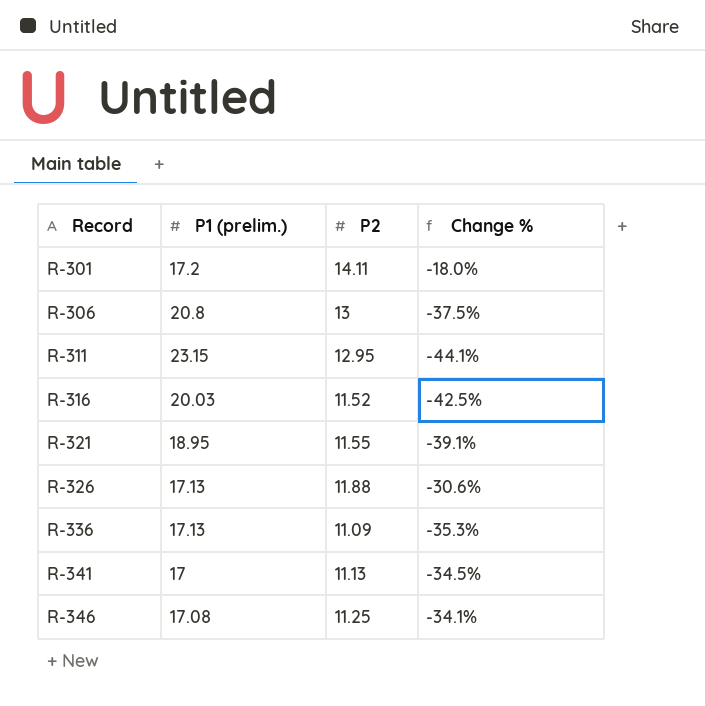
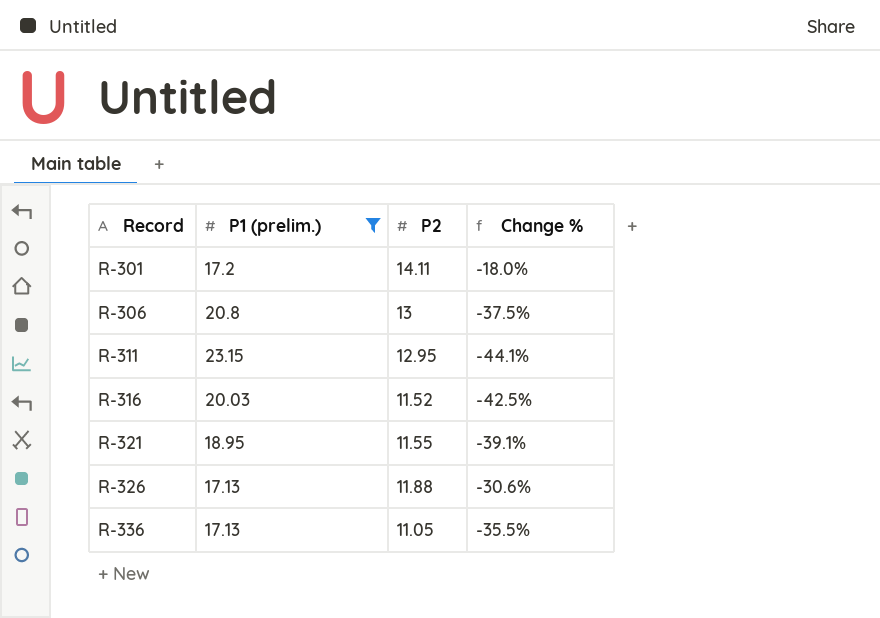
filter: none -> P1 (prelim.) >= 17.13
R-336 | P2: 11.09 -> 11.05
R-336 | Change %: -35.3% -> -35.5%

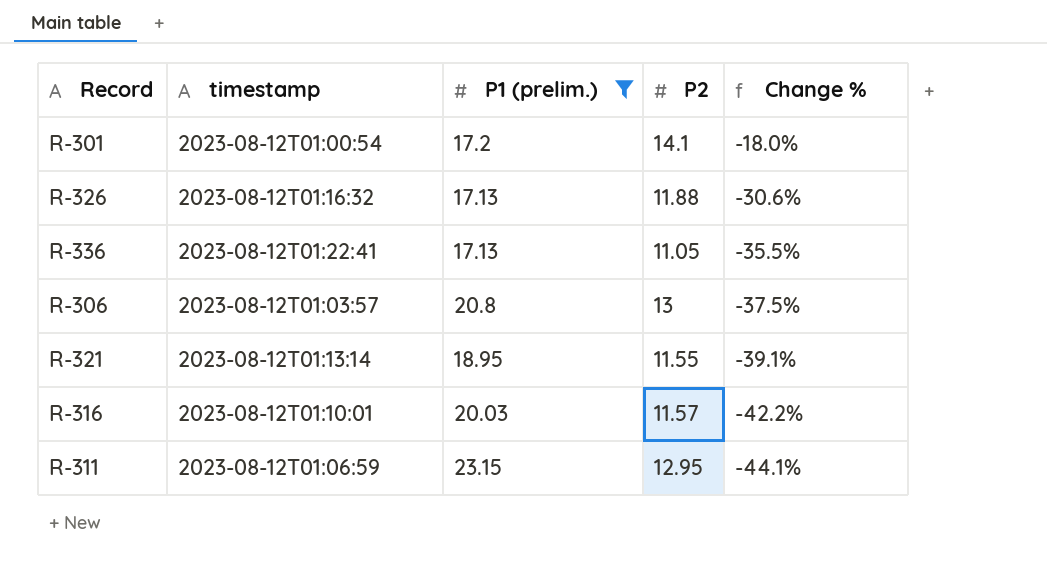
row order: Record ascending -> Change % descending
column timestamp | position: none -> 2
R-301 | P2: 14.11 -> 14.1
R-316 | P2: 11.52 -> 11.57
R-316 | Change %: -42.5% -> -42.2%

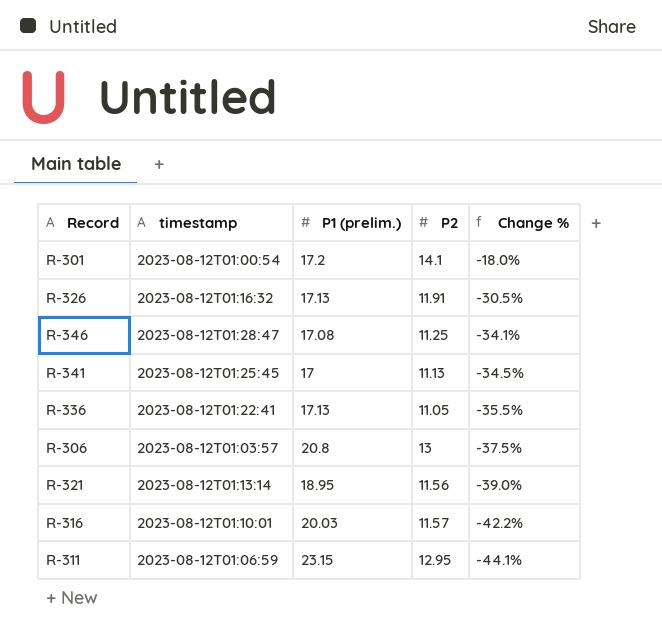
filter: P1 (prelim.) >= 17.13 -> none
R-326 | P2: 11.88 -> 11.91
R-326 | Change %: -30.6% -> -30.5%
R-321 | P2: 11.55 -> 11.56
R-321 | Change %: -39.1% -> -39.0%

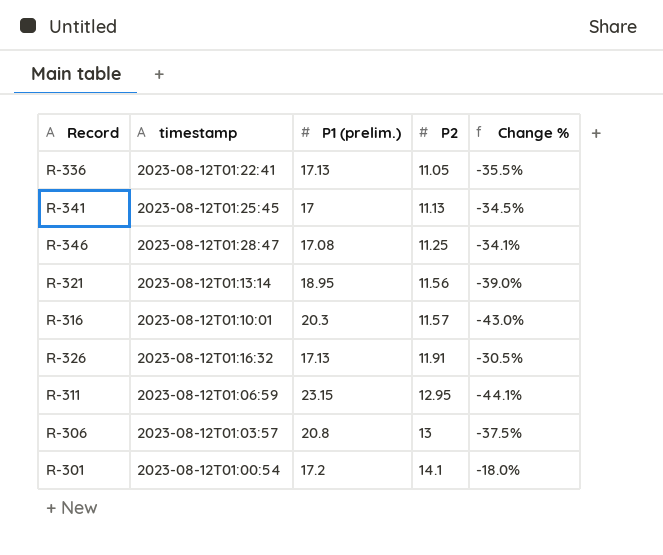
row order: Change % descending -> P2 ascending
R-316 | P1 (prelim.): 20.03 -> 20.3
R-316 | Change %: -42.2% -> -43.0%

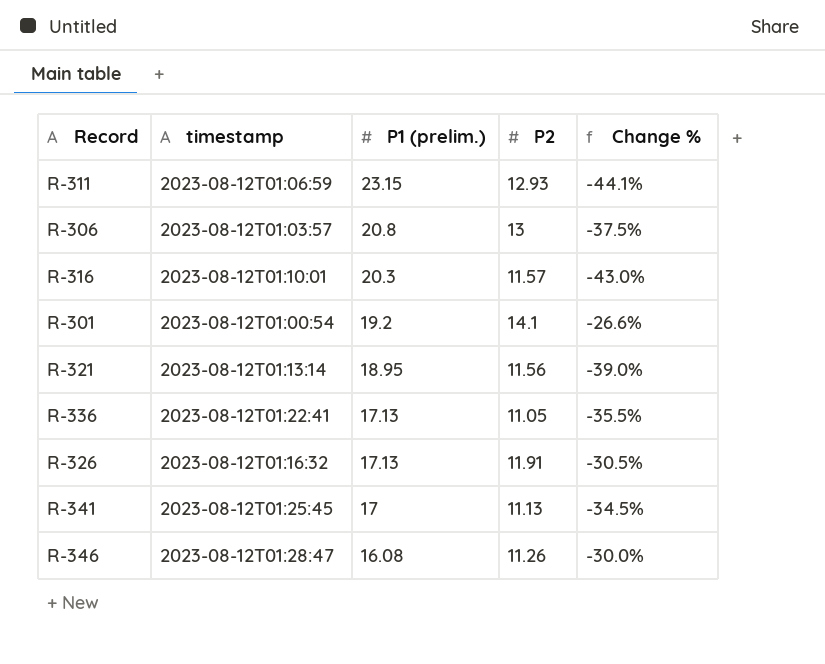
row order: P2 ascending -> P1 (prelim.) descending
R-311 | P2: 12.95 -> 12.93
R-301 | P1 (prelim.): 17.2 -> 19.2
R-301 | Change %: -18.0% -> -26.6%
R-346 | P1 (prelim.): 17.08 -> 16.08
R-346 | P2: 11.25 -> 11.26
R-346 | Change %: -34.1% -> -30.0%

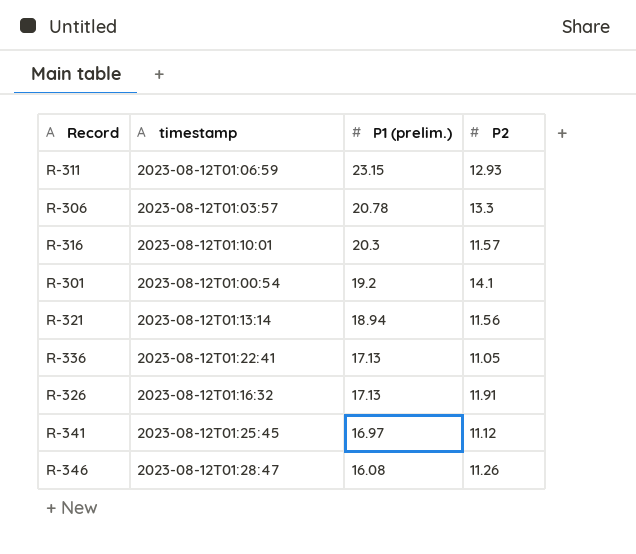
column Change % | formula: ([P2] - [P1 (prelim.)]) / [P1 (prelim.)] -> none
R-306 | P1 (prelim.): 20.8 -> 20.78
R-306 | P2: 13 -> 13.3
R-321 | P1 (prelim.): 18.95 -> 18.94
R-341 | P1 (prelim.): 17 -> 16.97
R-341 | P2: 11.13 -> 11.12

